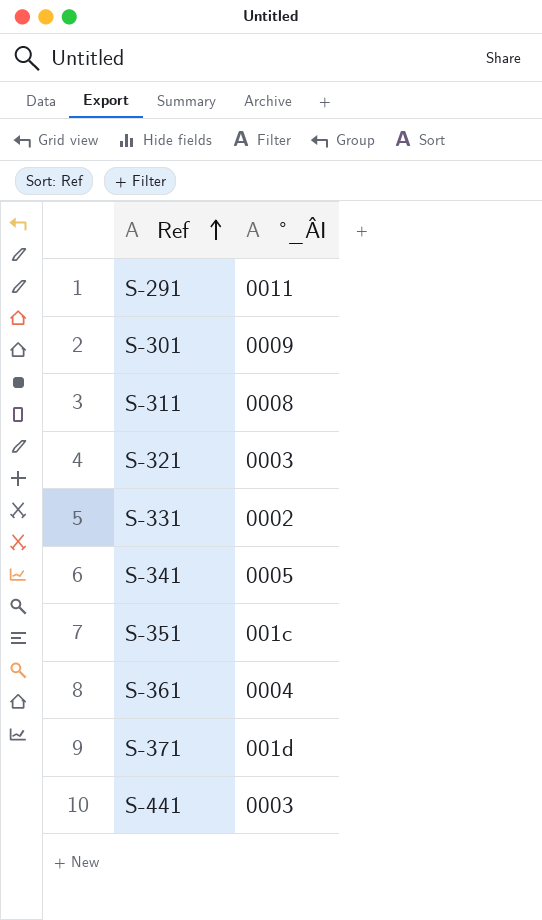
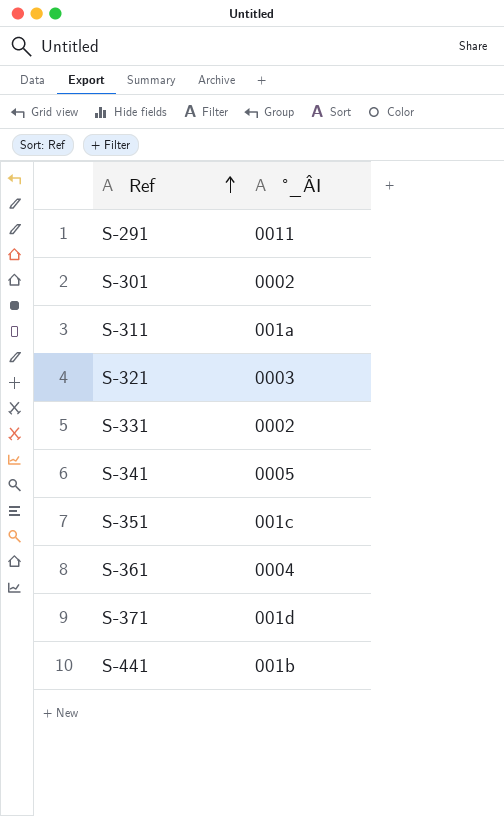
S-301 | °_ÂI: 0009 -> 0002
S-311 | °_ÂI: 0008 -> 001a
S-441 | °_ÂI: 0003 -> 001b

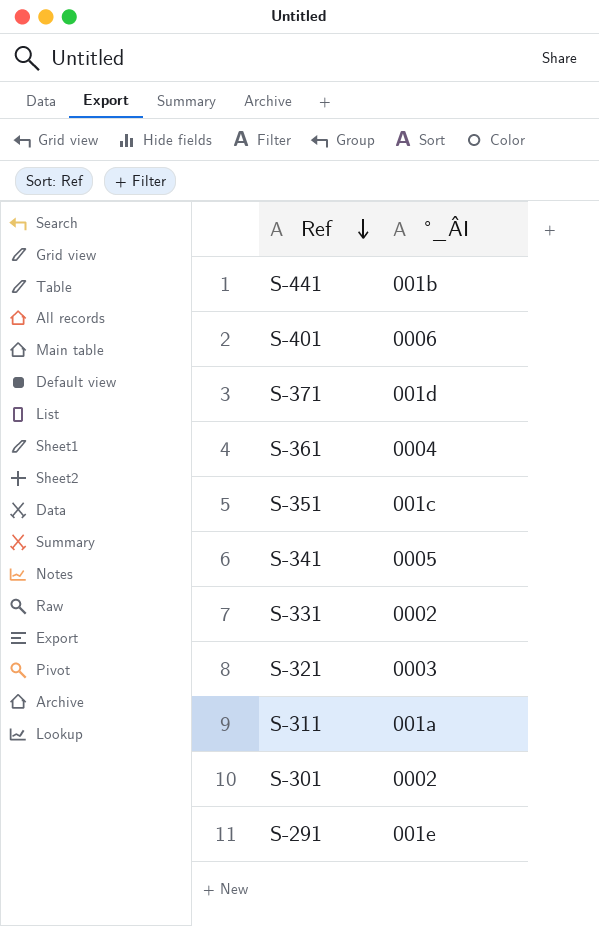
row order: Ref ascending -> Ref descending
row S-401: none -> 0006
S-291 | °_ÂI: 0011 -> 001e

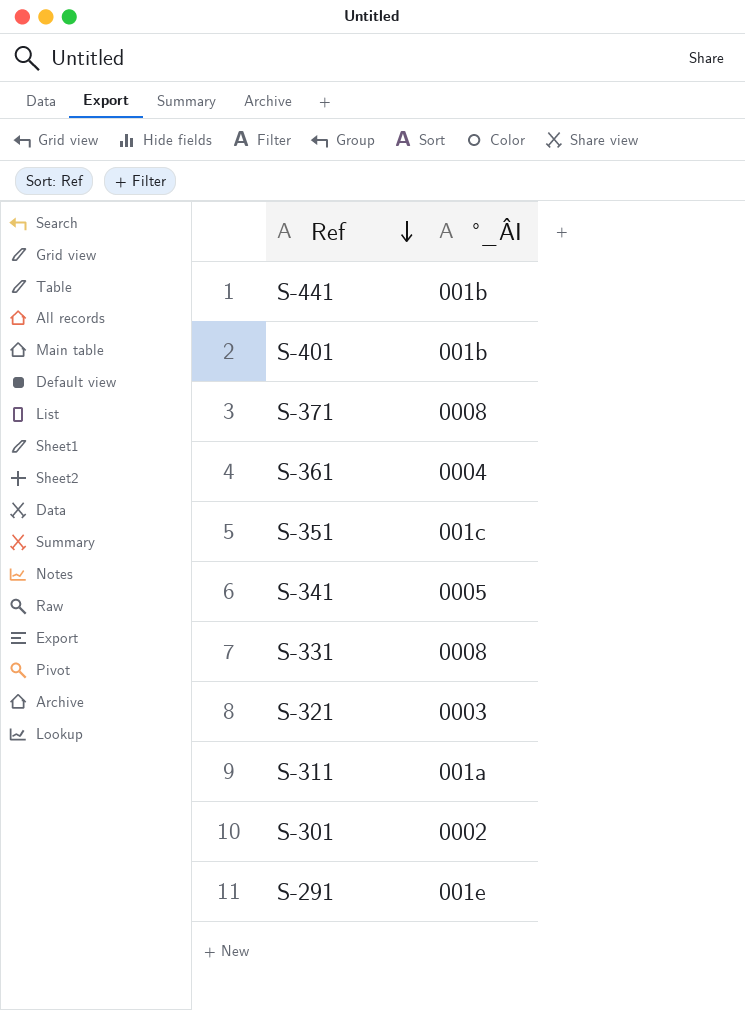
S-401 | °_ÂI: 0006 -> 001b
S-371 | °_ÂI: 001d -> 0008
S-331 | °_ÂI: 0002 -> 0008

